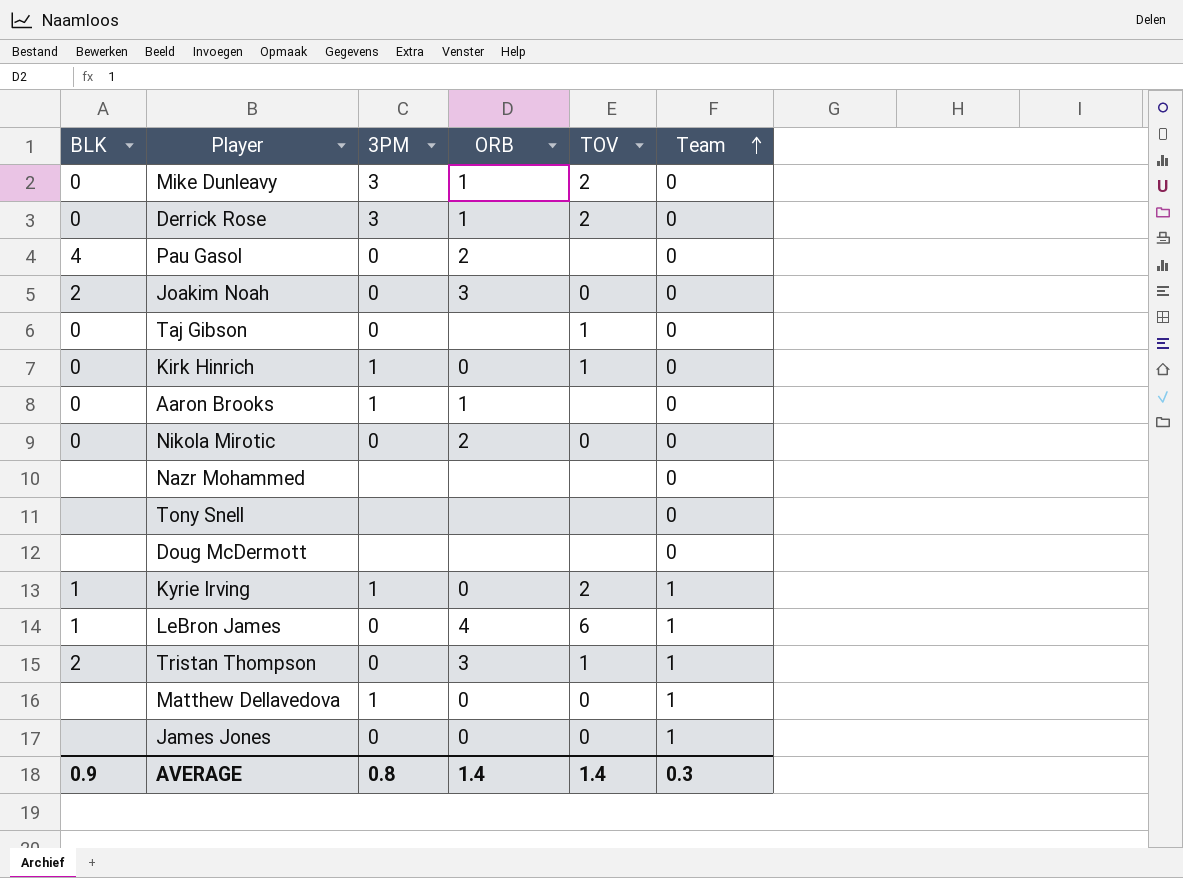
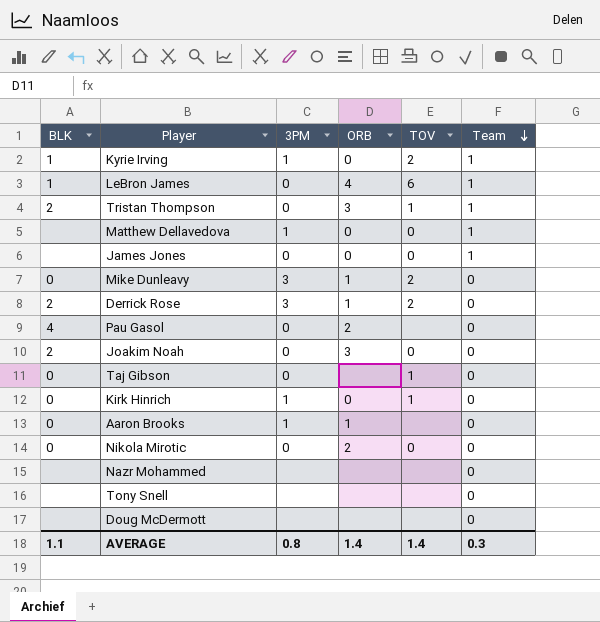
row order: Team ascending -> Team descending
Derrick Rose | BLK: 0 -> 2
AVERAGE | BLK: 0.9 -> 1.1

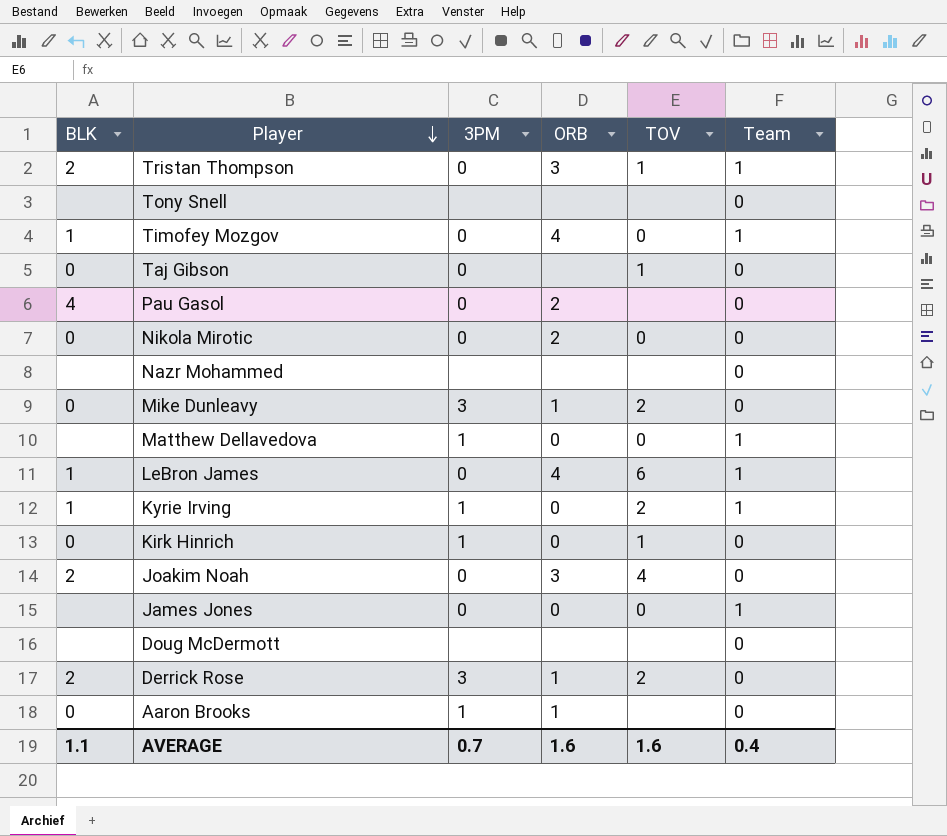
row order: Team descending -> Player descending
row Timofey Mozgov: none -> 1 | 0 | 4 | 0 | 1
Joakim Noah | TOV: 0 -> 4
AVERAGE | 3PM: 0.8 -> 0.7
AVERAGE | ORB: 1.4 -> 1.6
AVERAGE | TOV: 1.4 -> 1.6
AVERAGE | Team: 0.3 -> 0.4

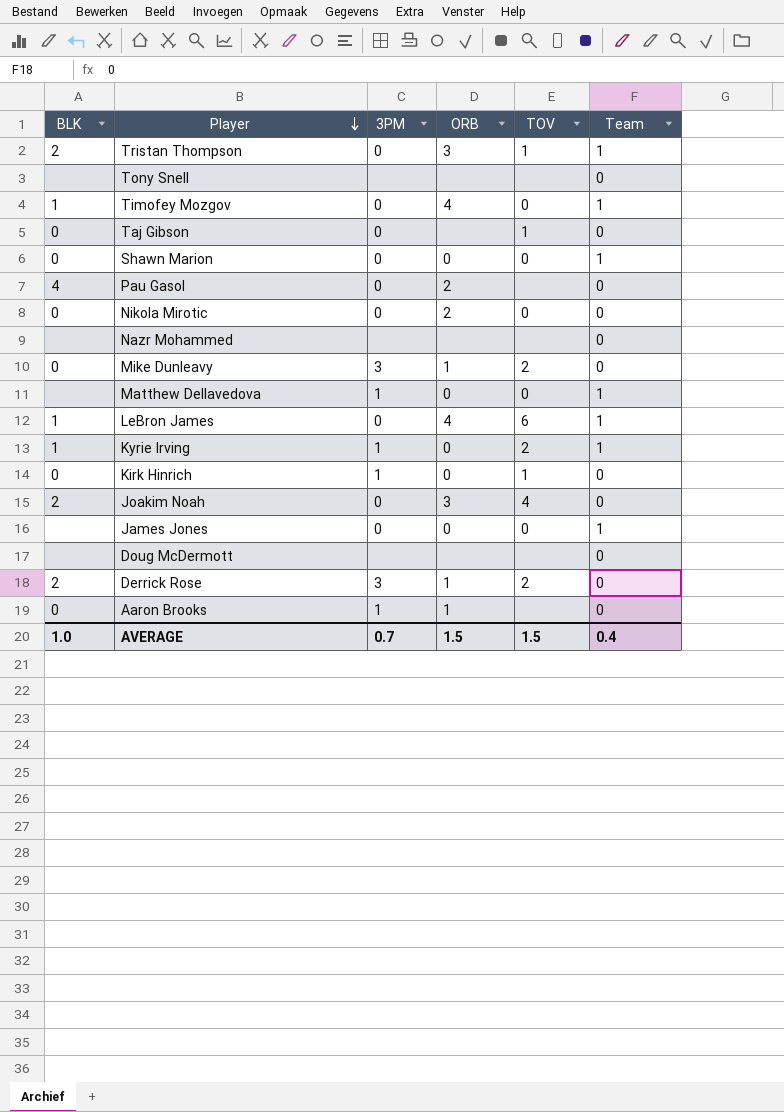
row Shawn Marion: none -> 0 | 0 | 0 | 0 | 1
AVERAGE | BLK: 1.1 -> 1.0
AVERAGE | ORB: 1.6 -> 1.5
AVERAGE | TOV: 1.6 -> 1.5

